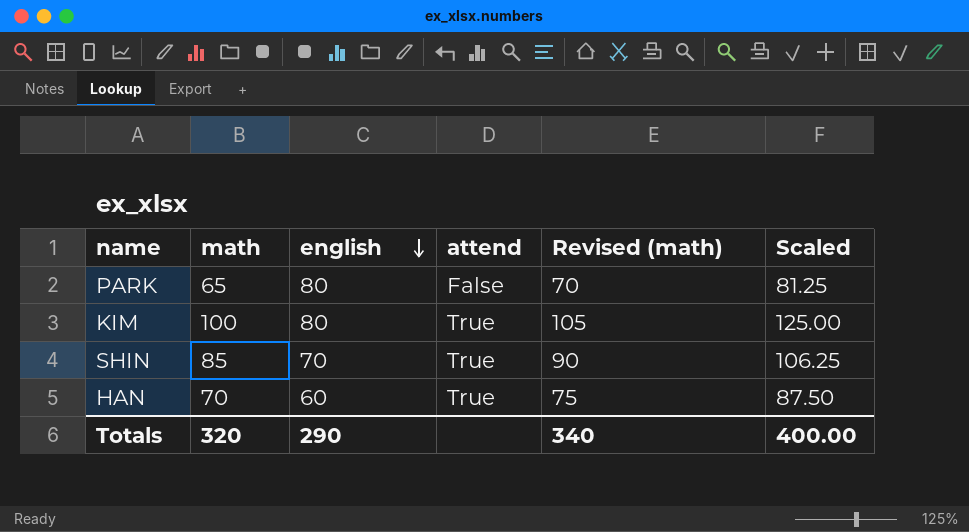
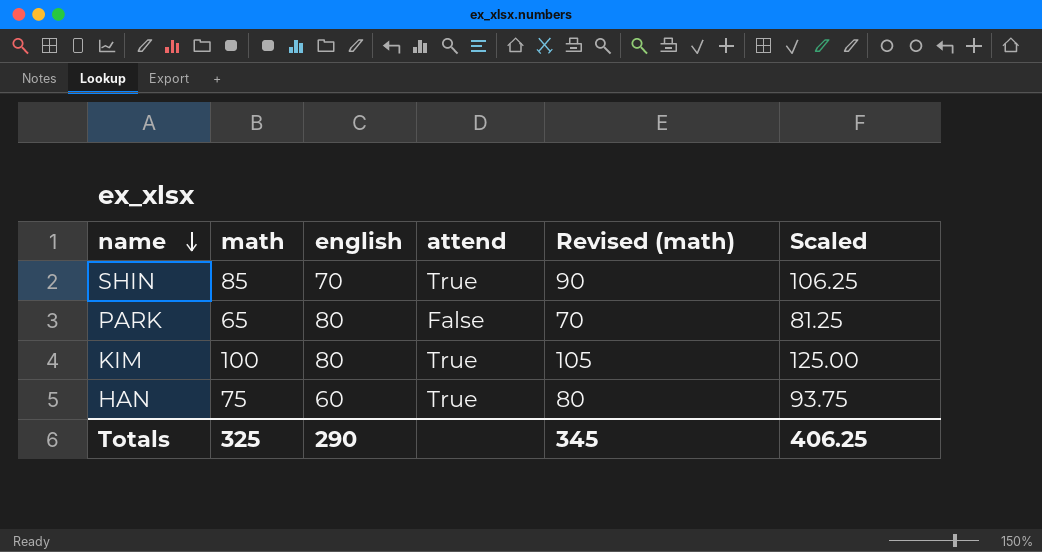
row order: english descending -> name descending
HAN | math: 70 -> 75
HAN | Revised (math): 75 -> 80
HAN | Scaled: 87.50 -> 93.75
Totals | math: 320 -> 325
Totals | Revised (math): 340 -> 345
Totals | Scaled: 400.00 -> 406.25

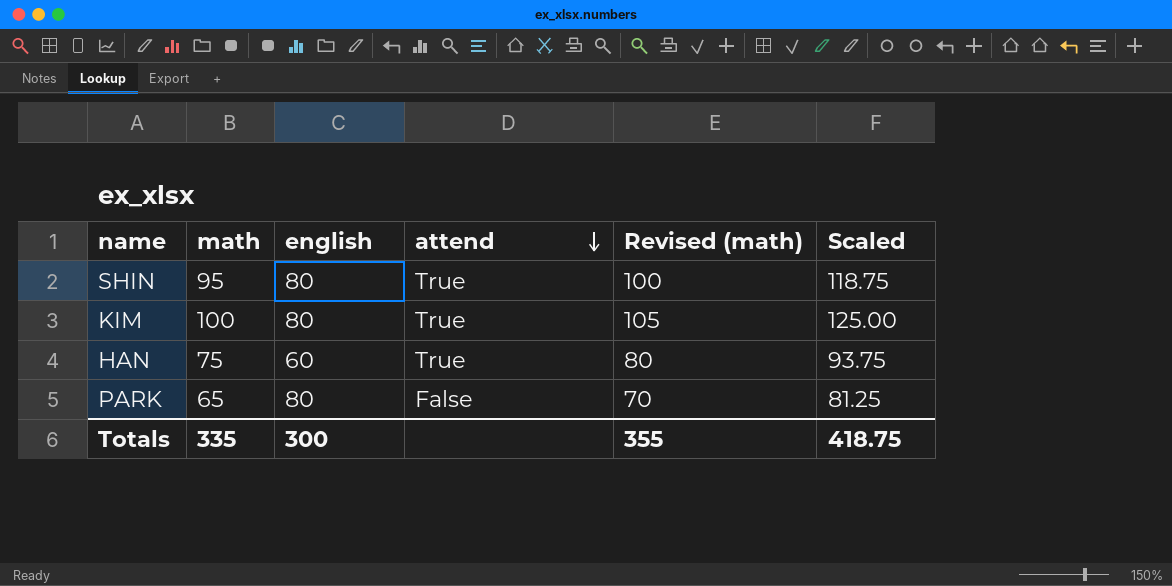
row order: name descending -> attend descending
SHIN | math: 85 -> 95
SHIN | english: 70 -> 80
SHIN | Revised (math): 90 -> 100
SHIN | Scaled: 106.25 -> 118.75
Totals | math: 325 -> 335
Totals | english: 290 -> 300
Totals | Revised (math): 345 -> 355
Totals | Scaled: 406.25 -> 418.75

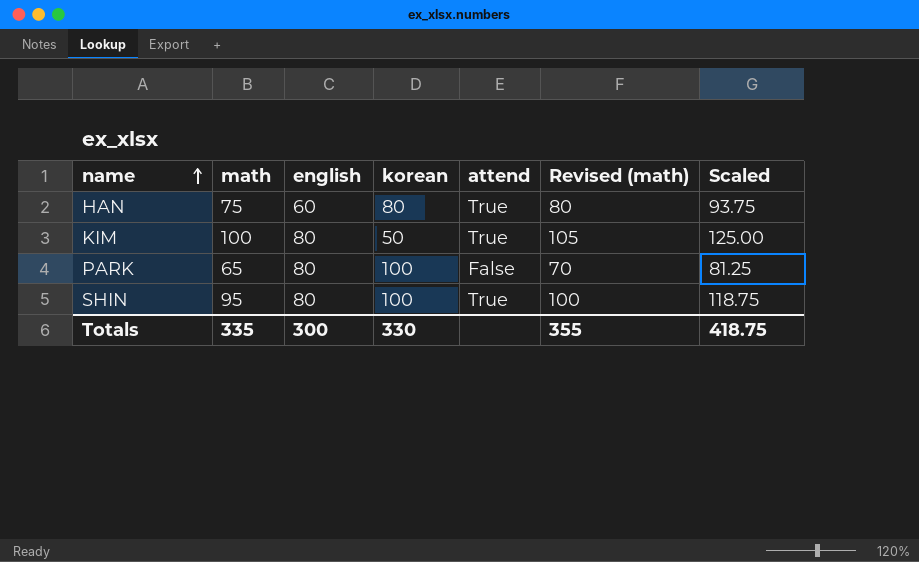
row order: attend descending -> name ascending
column korean | position: none -> 4

